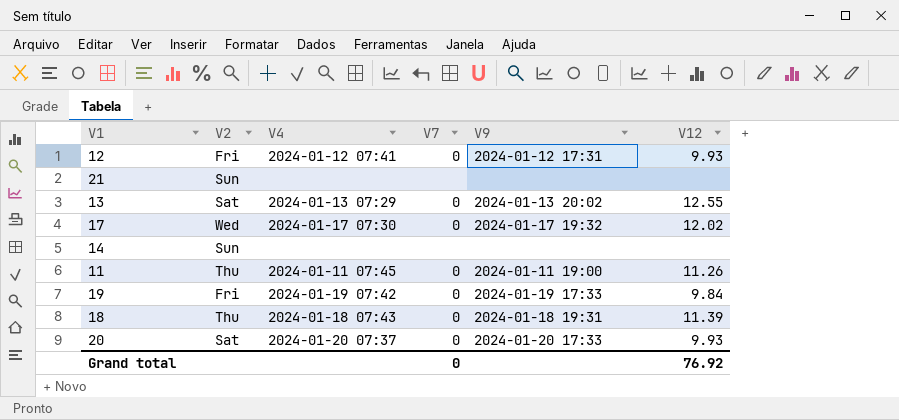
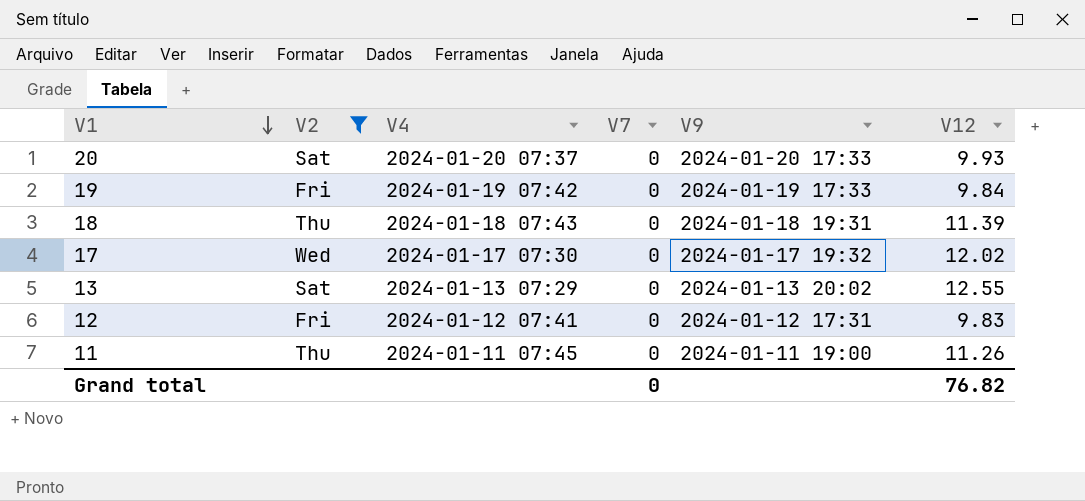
filter: none -> V2 != Sun
row order: none -> V1 descending
12 | V12: 9.93 -> 9.83
Grand total | V12: 76.92 -> 76.82

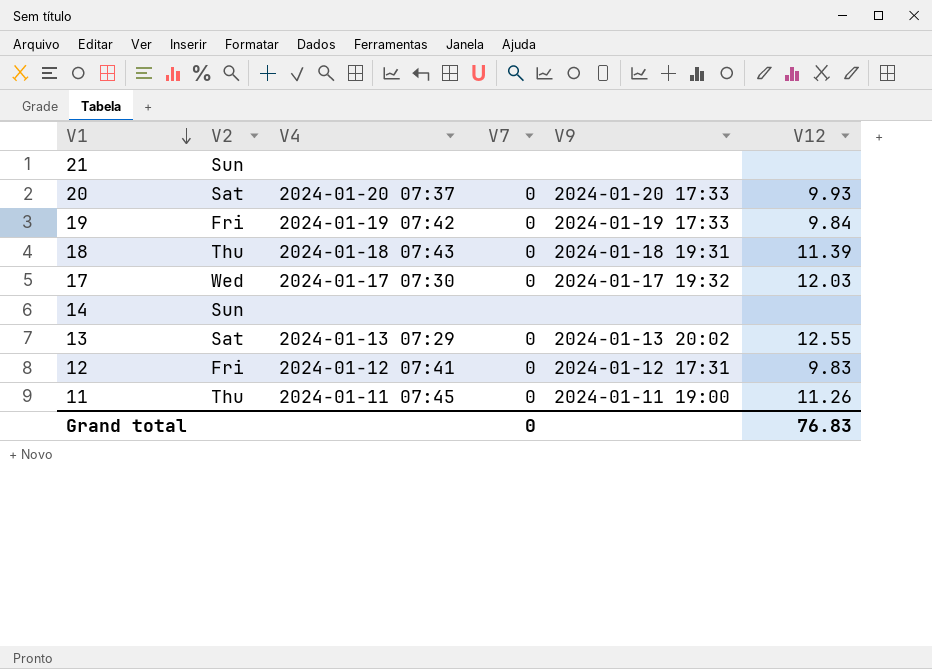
filter: V2 != Sun -> none
17 | V12: 12.02 -> 12.03
Grand total | V12: 76.82 -> 76.83

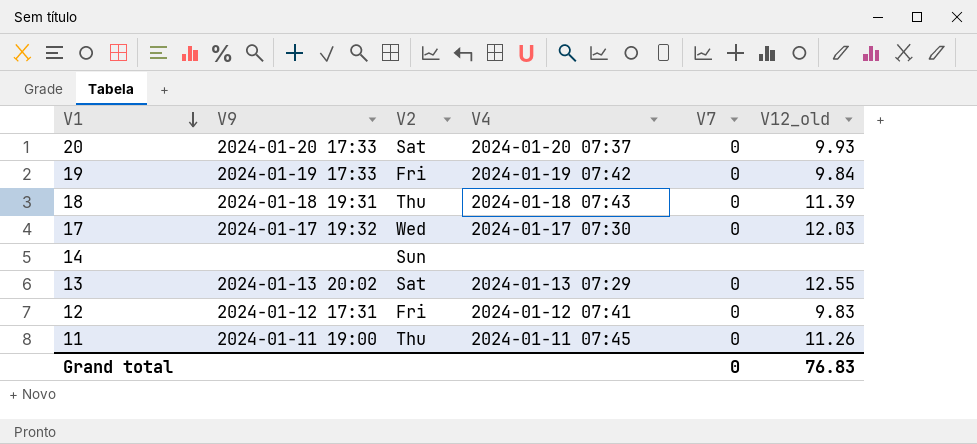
column V9 | position: 5 -> 2
column name: V12 -> V12_old
row 21: Sun | none | none | none | none -> none

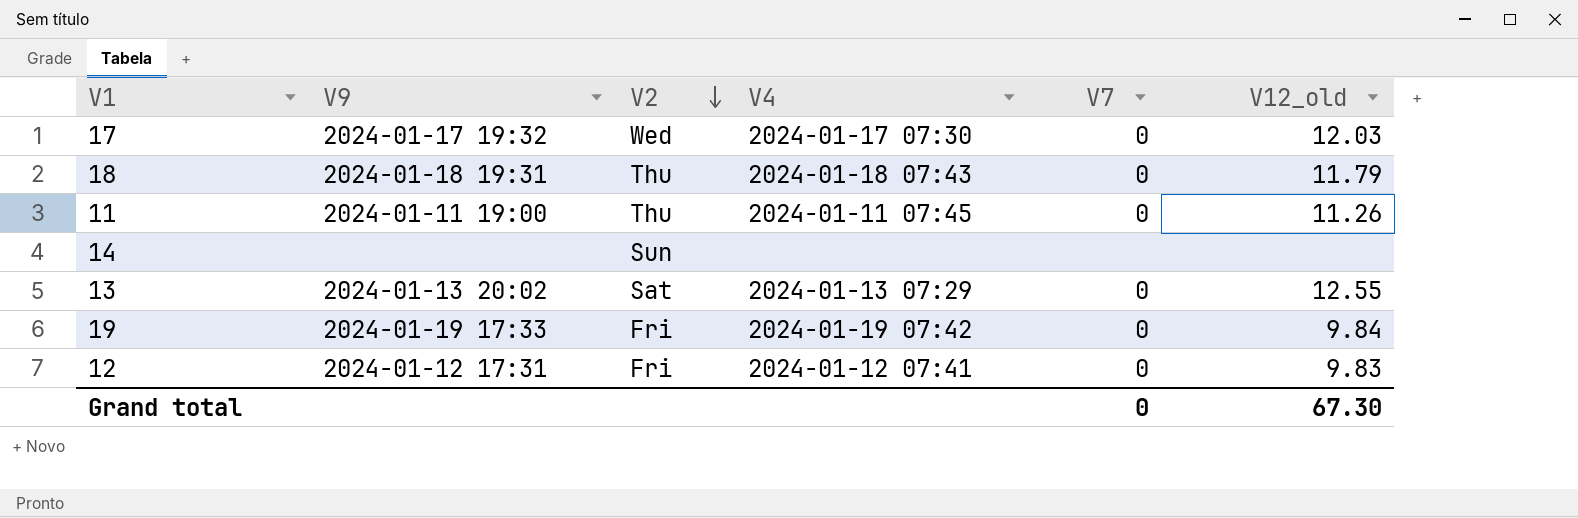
row order: V1 descending -> V2 descending
row 20: 2024-01-20 17:33 | Sat | 2024-01-20 07:37 | 0 | 9.93 -> none
18 | V12_old: 11.39 -> 11.79
Grand total | V12_old: 76.83 -> 67.30

